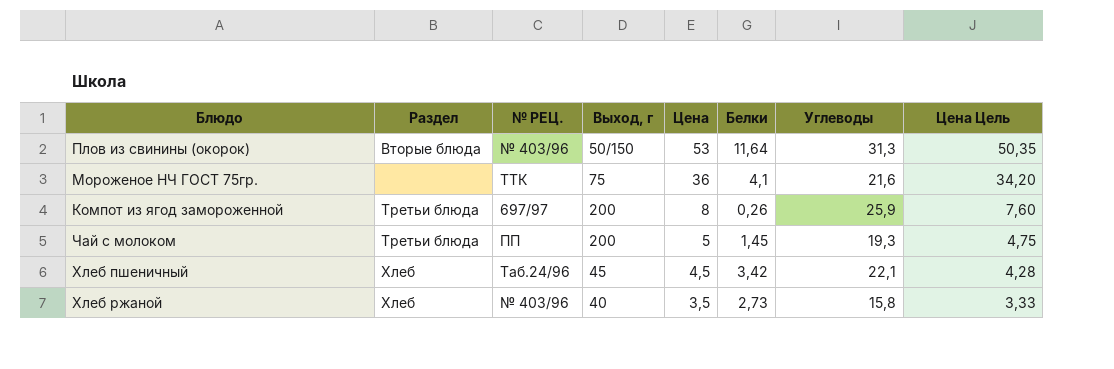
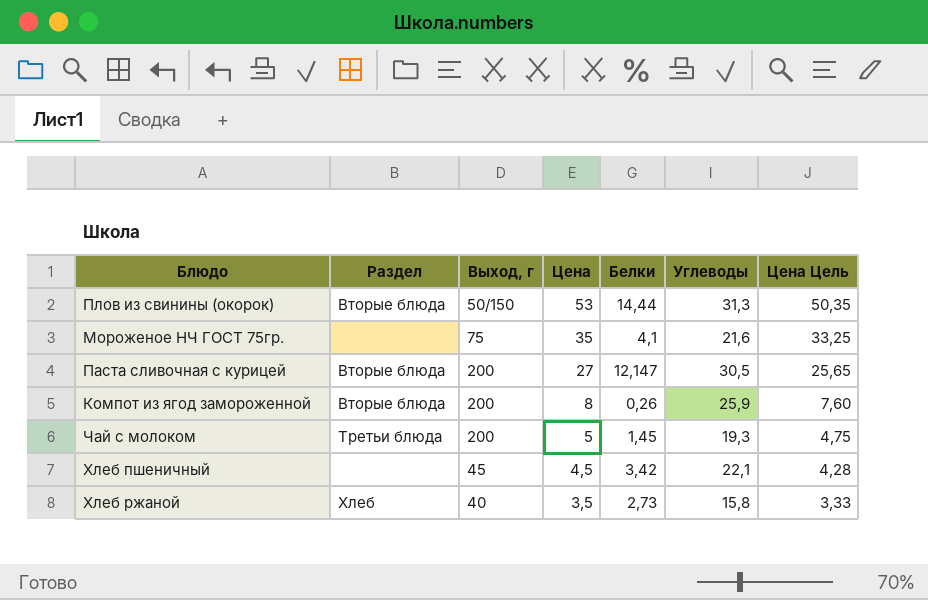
column № РЕЦ. | position: 3 -> none
Плов из свинины (окорок) | Белки: 11,64 -> 14,44
Мороженое НЧ ГОСТ 75гр. | Цена: 36 -> 35
Мороженое НЧ ГОСТ 75гр. | Цена Цель: 34,20 -> 33,25
row Паста сливочная с курицей: none -> Вторые блюда | 200 | 27 | 12,147 | 30,5 | 25,65
Компот из ягод замороженной | Раздел: Третьи блюда -> Вторые блюда
Хлеб пшеничный | Раздел: Хлеб -> none

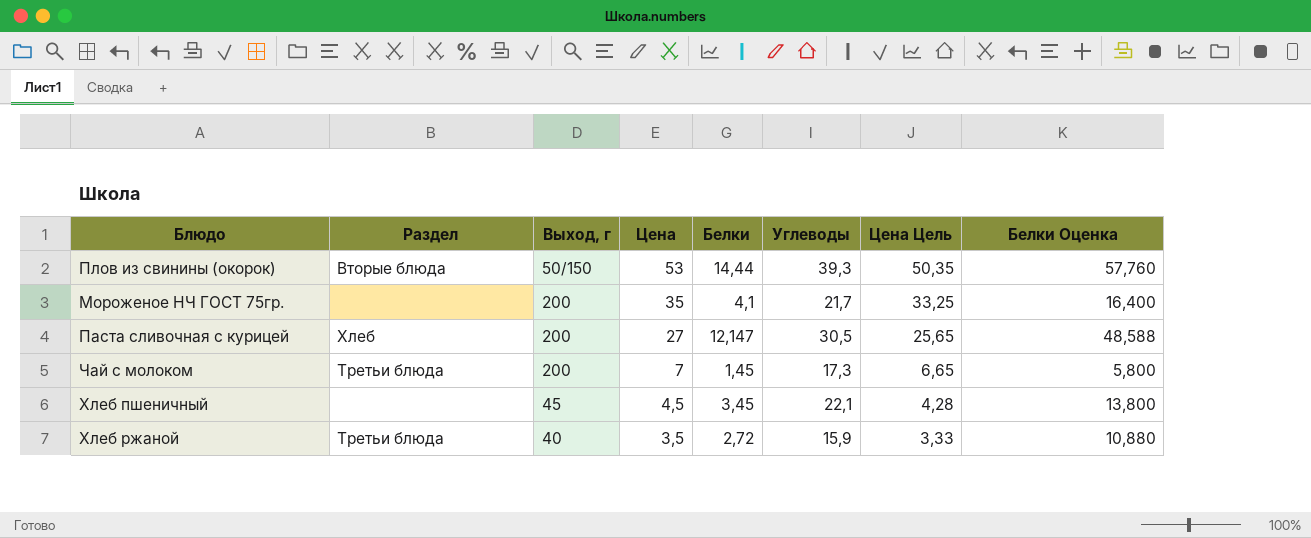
column Белки Оценка | formula: none -> [Белки] * 4
row Компот из ягод замороженной: Вторые блюда | 200 | 8 | 0,26 | 25,9 | 7,60 -> none
Плов из свинины (окорок) | Углеводы: 31,3 -> 39,3
Мороженое НЧ ГОСТ 75гр. | Выход, г: 75 -> 200
Мороженое НЧ ГОСТ 75гр. | Углеводы: 21,6 -> 21,7
Паста сливочная с курицей | Раздел: Вторые блюда -> Хлеб
Чай с молоком | Цена: 5 -> 7
Чай с молоком | Углеводы: 19,3 -> 17,3
Чай с молоком | Цена Цель: 4,75 -> 6,65
Хлеб пшеничный | Белки: 3,42 -> 3,45
Хлеб ржаной | Раздел: Хлеб -> Третьи блюда
Хлеб ржаной | Белки: 2,73 -> 2,72
Хлеб ржаной | Углеводы: 15,8 -> 15,9

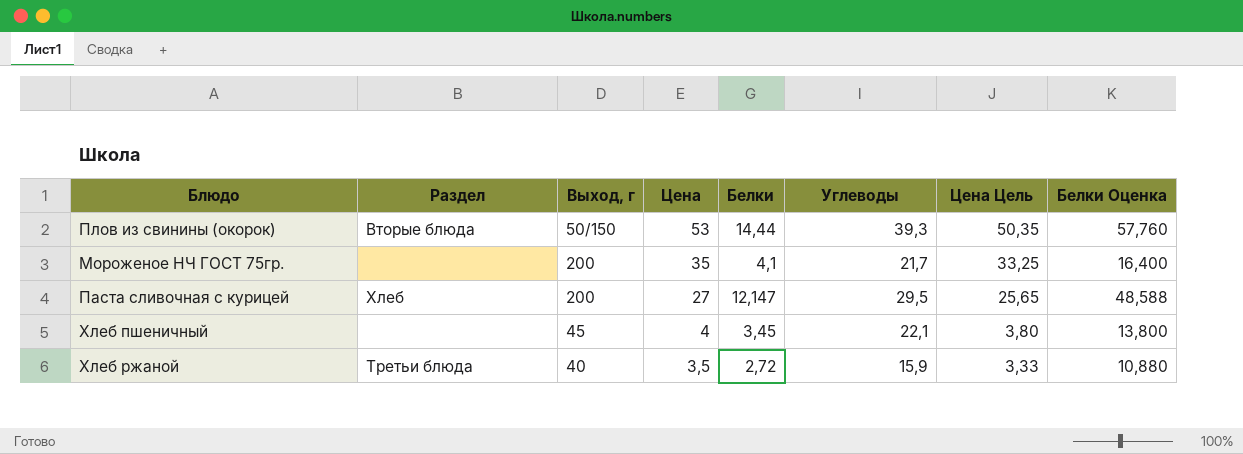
row Чай с молоком: Третьи блюда | 200 | 7 | 1,45 | 17,3 | 6,65 | 5,800 -> none
Паста сливочная с курицей | Углеводы: 30,5 -> 29,5
Хлеб пшеничный | Цена: 4,5 -> 4
Хлеб пшеничный | Цена Цель: 4,28 -> 3,80

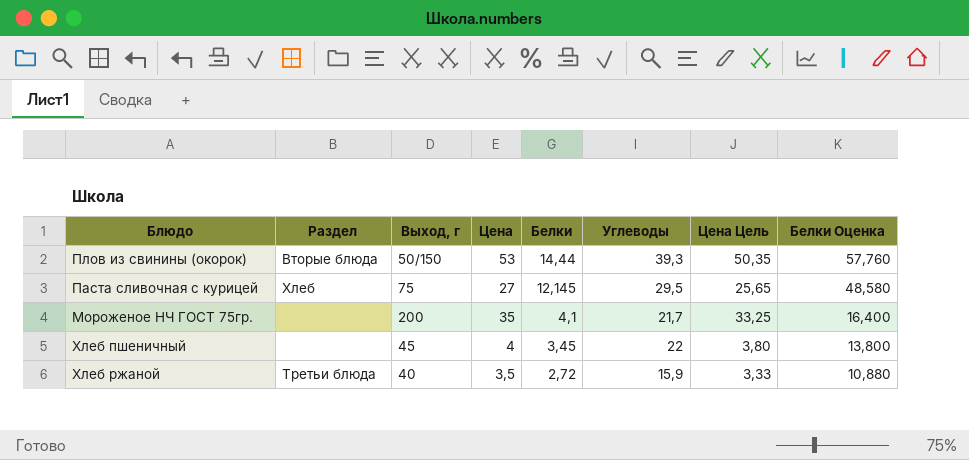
row order: Цена descending -> Белки descending
Паста сливочная с курицей | Выход, г: 200 -> 75
Паста сливочная с курицей | Белки: 12,147 -> 12,145
Паста сливочная с курицей | Белки Оценка: 48,588 -> 48,580
Хлеб пшеничный | Углеводы: 22,1 -> 22

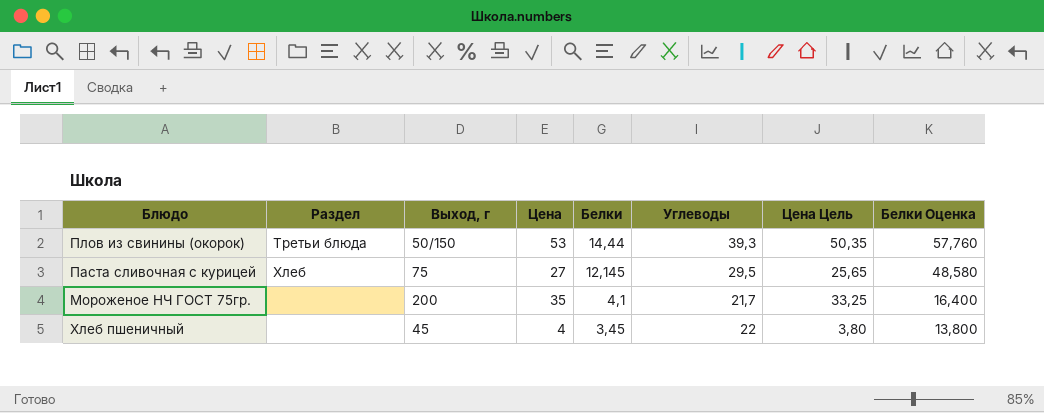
row Хлеб ржаной: Третьи блюда | 40 | 3,5 | 2,72 | 15,9 | 3,33 | 10,880 -> none
Плов из свинины (окорок) | Раздел: Вторые блюда -> Третьи блюда

